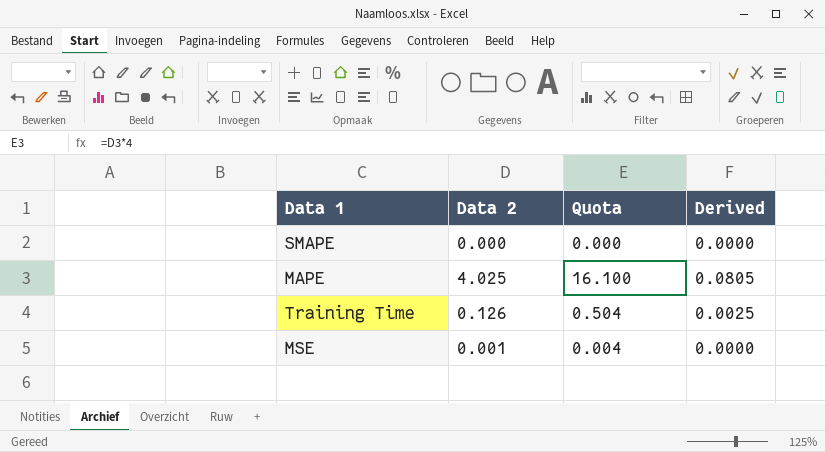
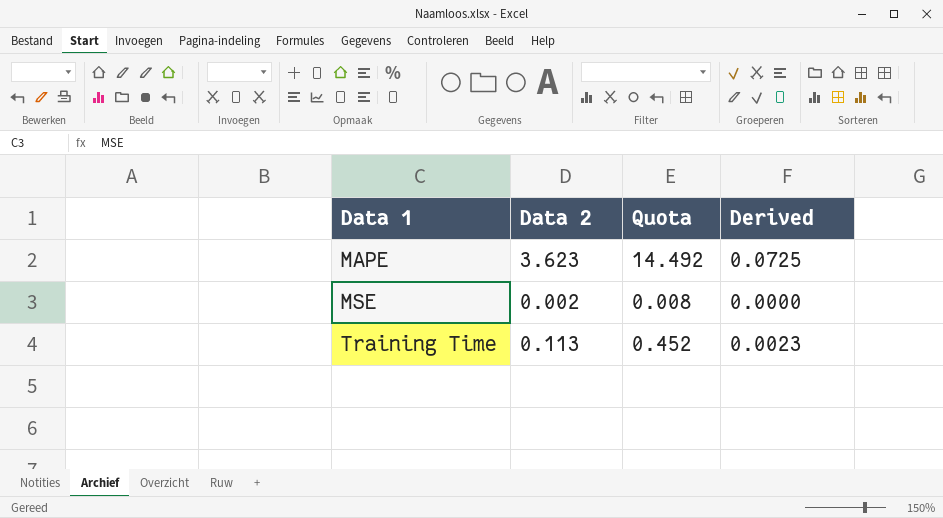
row order: none -> Data 1 ascending
row SMAPE: 0.000 | 0.000 | 0.0000 -> none
MAPE | Data 2: 4.025 -> 3.623
MAPE | Quota: 16.100 -> 14.492
MAPE | Derived: 0.0805 -> 0.0725
MSE | Data 2: 0.001 -> 0.002
MSE | Quota: 0.004 -> 0.008
Training Time | Data 2: 0.126 -> 0.113
Training Time | Quota: 0.504 -> 0.452
Training Time | Derived: 0.0025 -> 0.0023

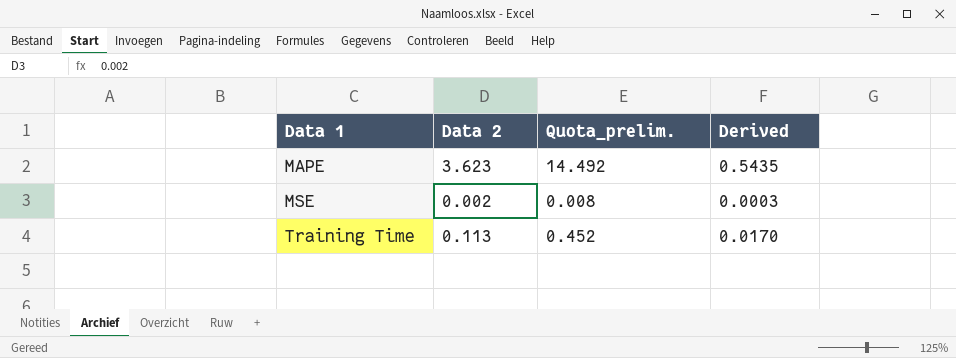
column name: Quota -> Quota_prelim.
column Derived | formula: [Data 2] * 0.02 -> [Data 2] * 0.15

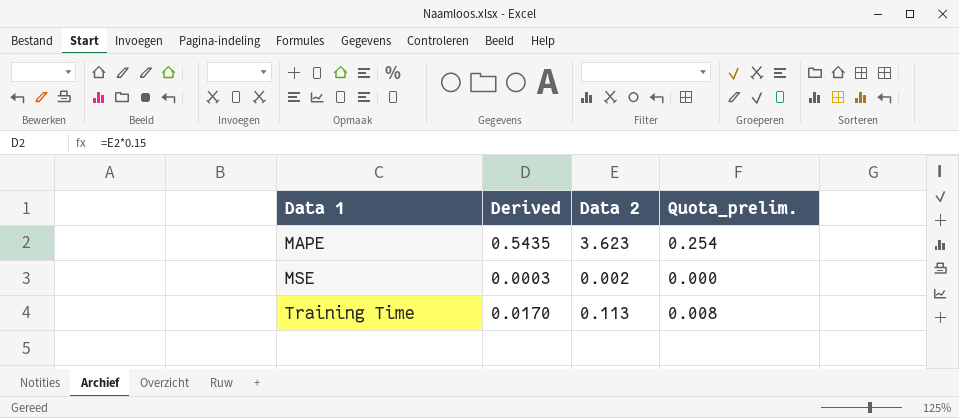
column Derived | position: 4 -> 2
column Quota_prelim. | formula: [Data 2] * 4 -> [Data 2] * 0.07

